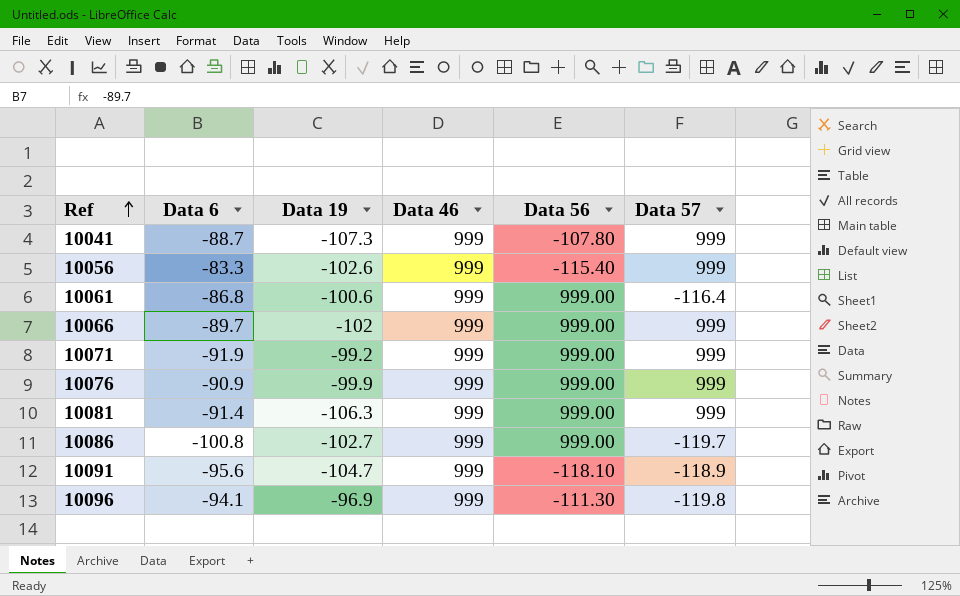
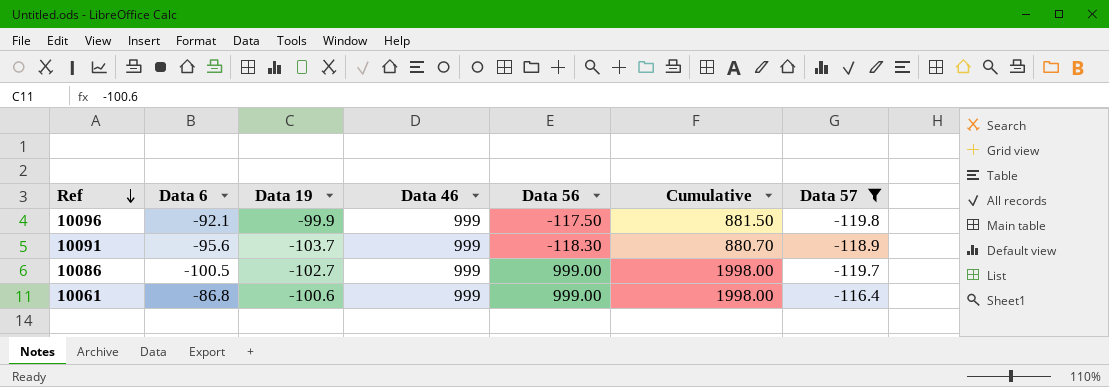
filter: none -> Data 57 != 999
row order: Ref ascending -> Ref descending
column Cumulative | formula: none -> [Data 46] + [Data 56]
10096 | Data 6: -94.1 -> -92.1
10096 | Data 19: -96.9 -> -99.9
10096 | Data 56: -111.30 -> -117.50
10091 | Data 19: -104.7 -> -103.7
10091 | Data 56: -118.10 -> -118.30
10086 | Data 6: -100.8 -> -100.5

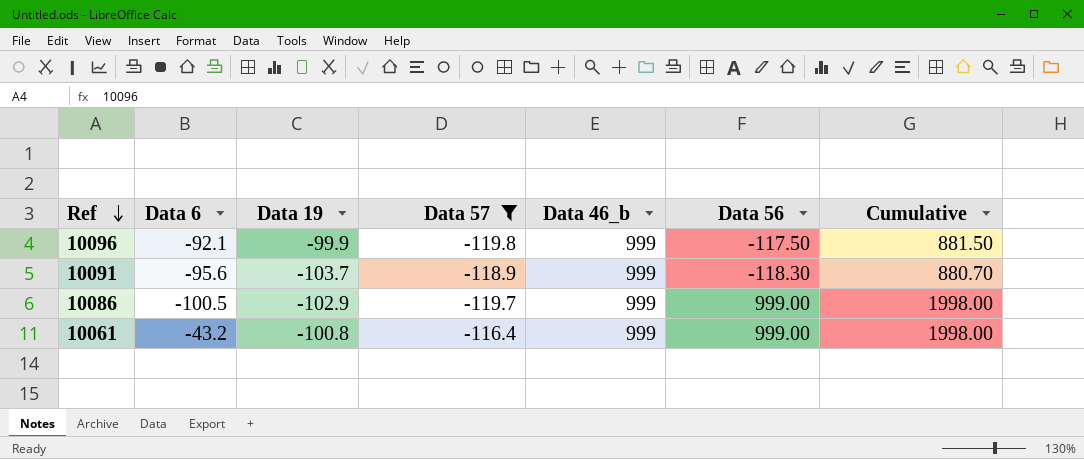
column Data 57 | position: 7 -> 4
column name: Data 46 -> Data 46_b
10086 | Data 19: -102.7 -> -102.9
10061 | Data 6: -86.8 -> -43.2
10061 | Data 19: -100.6 -> -100.8

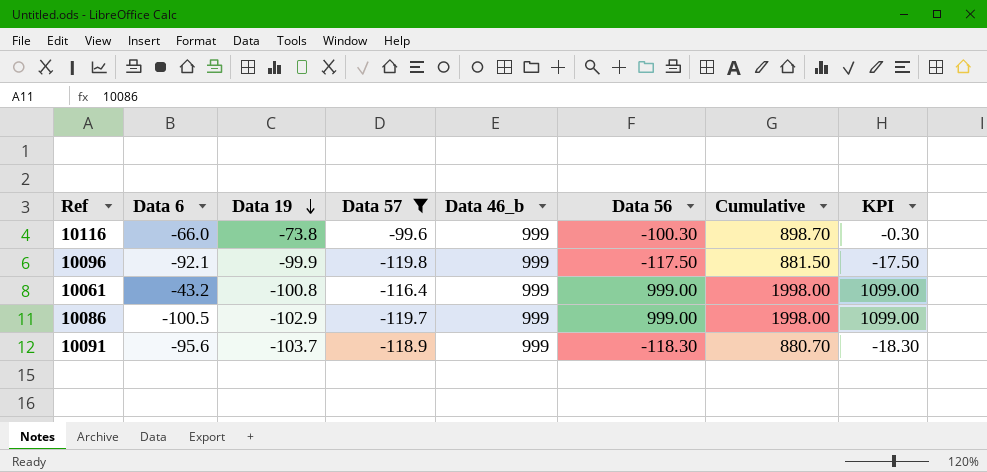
row order: Ref descending -> Data 19 descending
column KPI | formula: none -> [Data 56] + 100
row 10116: none -> -66.0 | -73.8 | -99.6 | 999 | -100.30 | 898.70 | -0.30

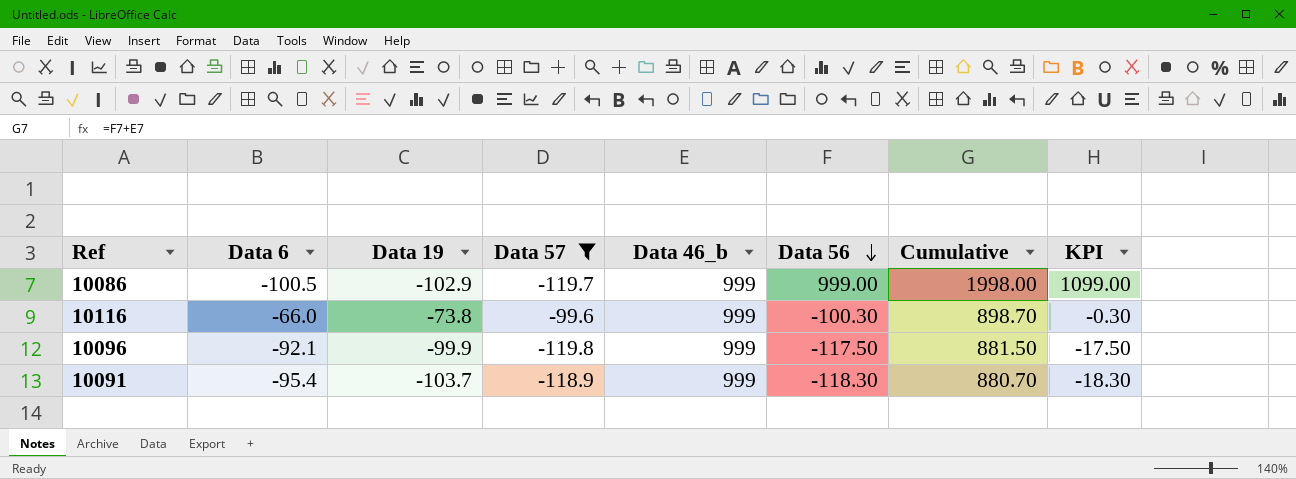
row order: Data 19 descending -> Data 56 descending
row 10061: -43.2 | -100.8 | -116.4 | 999 | 999.00 | 1998.00 | 1099.00 -> none
10091 | Data 6: -95.6 -> -95.4

